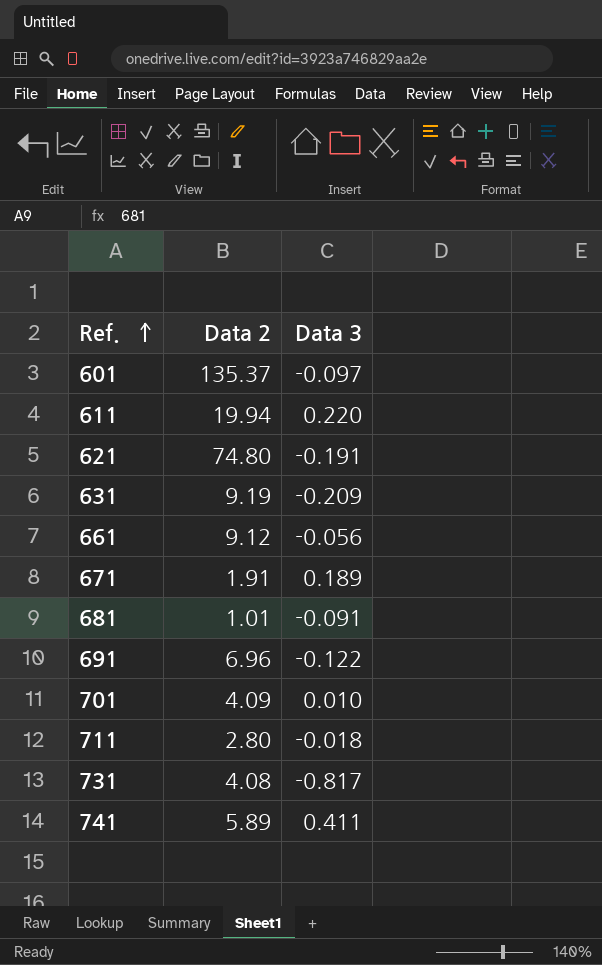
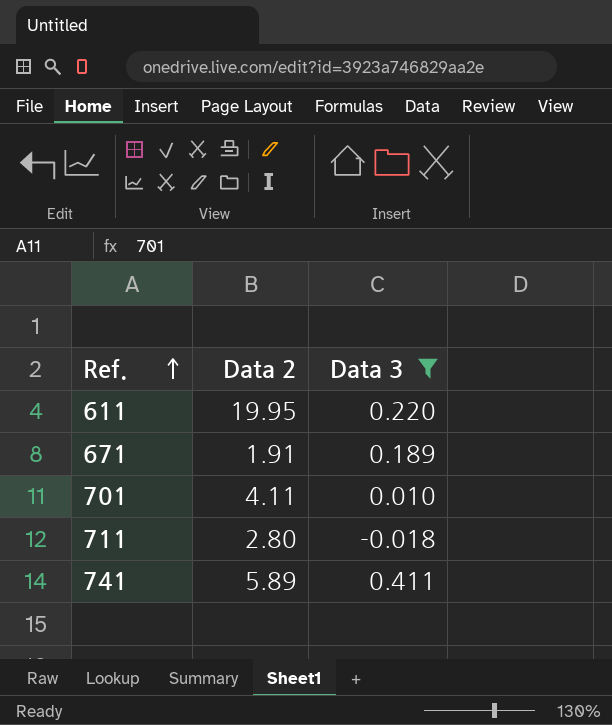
filter: none -> Data 3 >= -0.018
611 | Data 2: 19.94 -> 19.95
701 | Data 2: 4.09 -> 4.11

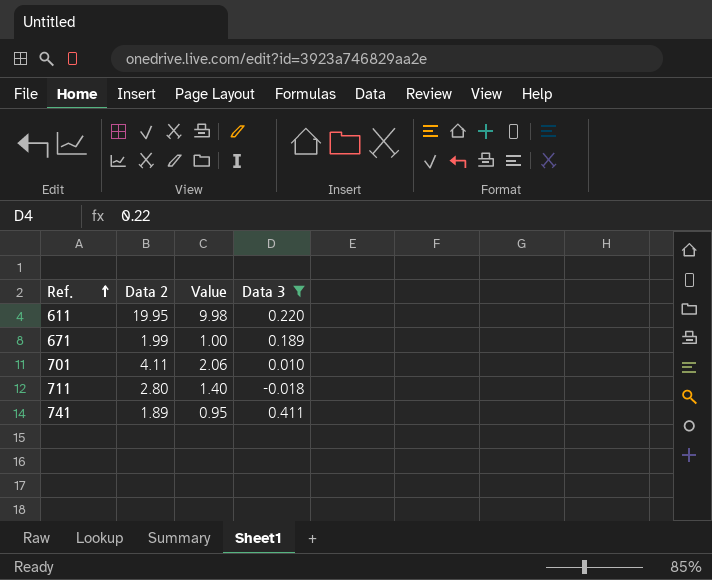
column Value | formula: none -> [Data 2] * 0.5
671 | Data 2: 1.91 -> 1.99
741 | Data 2: 5.89 -> 1.89

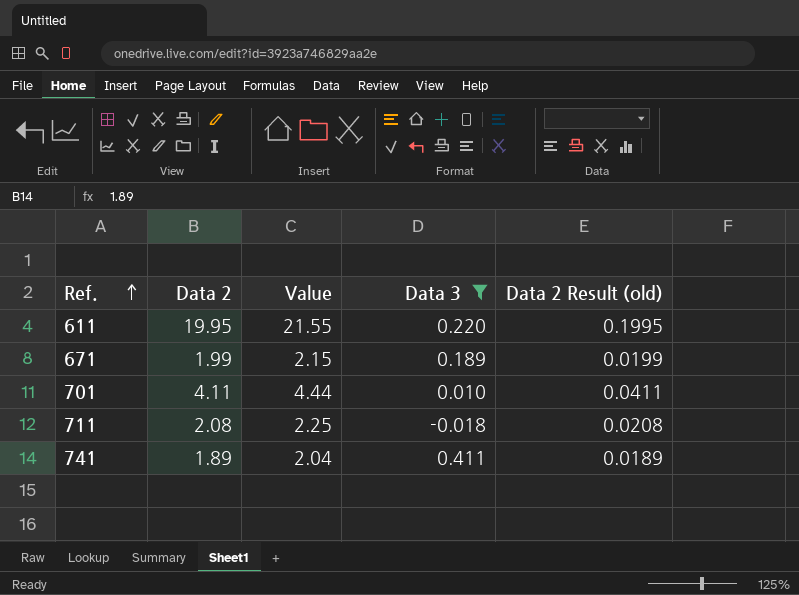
column Value | formula: [Data 2] * 0.5 -> [Data 2] * 1.08
column Data 2 Result (old) | formula: none -> [Data 2] * 0.01
711 | Data 2: 2.80 -> 2.08

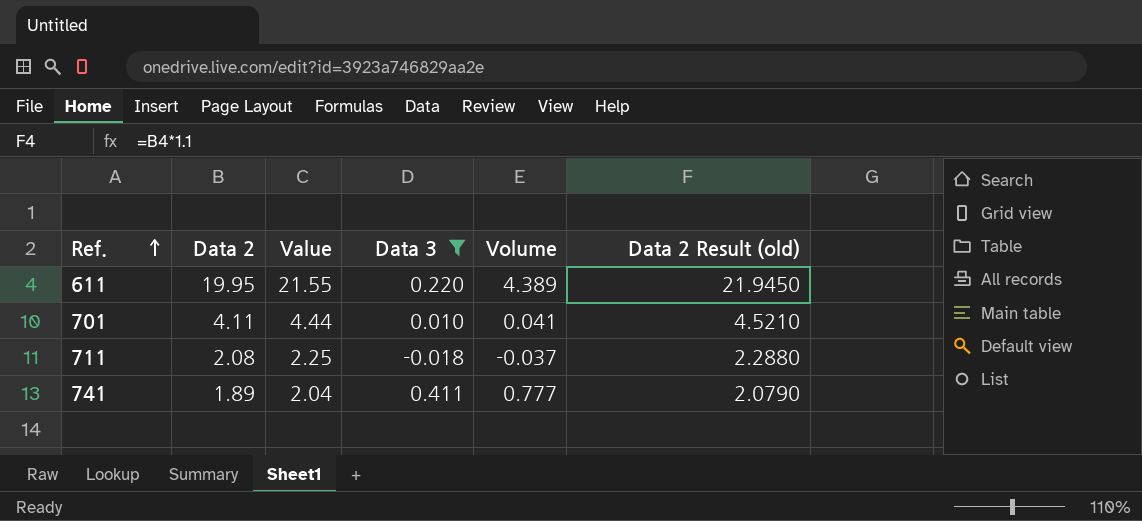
column Volume | formula: none -> [Data 2] * [Data 3]
column Data 2 Result (old) | formula: [Data 2] * 0.01 -> [Data 2] * 1.1
row 671: 1.99 | 2.15 | 0.189 | 0.0199 -> none

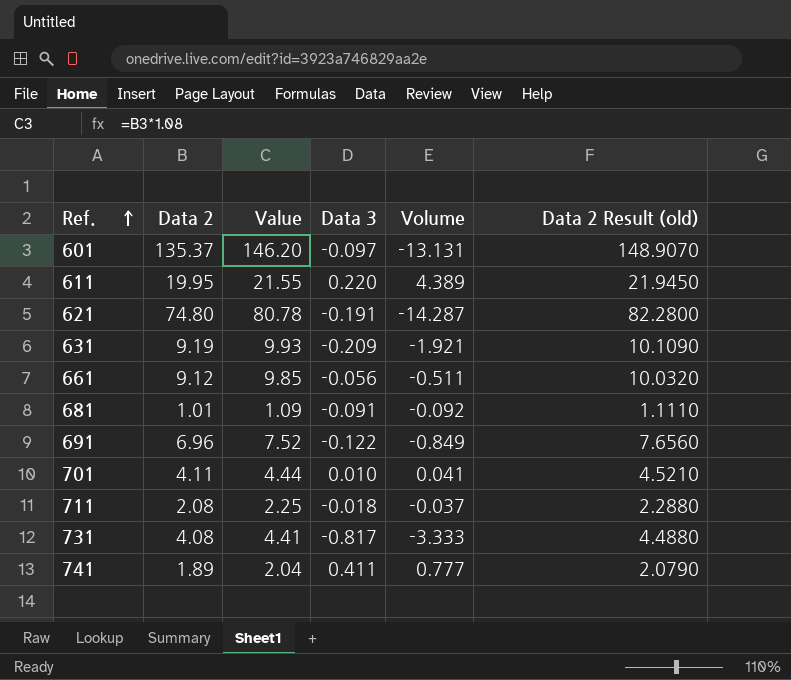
filter: Data 3 >= -0.018 -> none

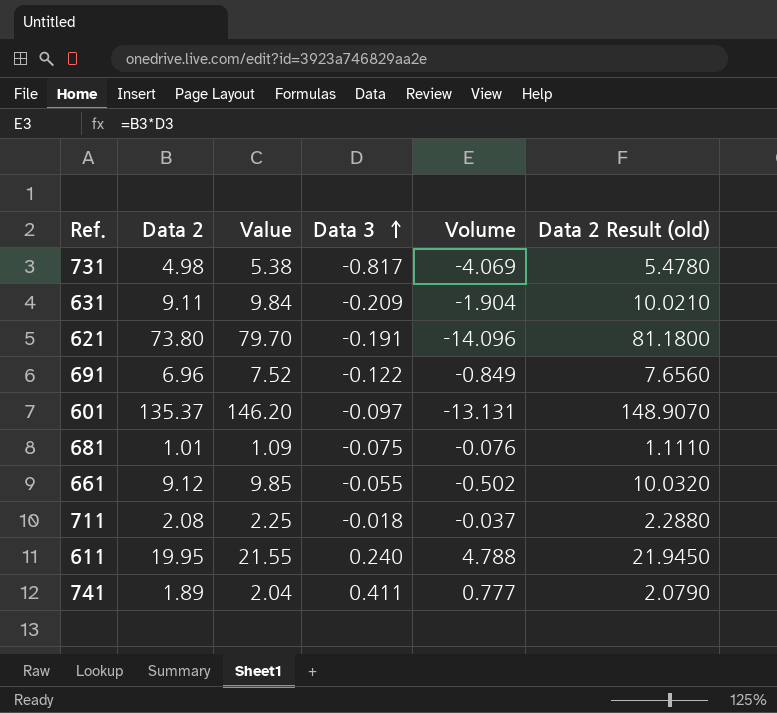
row order: Ref. ascending -> Data 3 ascending
row 701: 4.11 | 4.44 | 0.010 | 0.041 | 4.5210 -> none
731 | Data 2: 4.08 -> 4.98
731 | Value: 4.41 -> 5.38
731 | Volume: -3.333 -> -4.069
731 | Data 2 Result (old): 4.4880 -> 5.4780
631 | Data 2: 9.19 -> 9.11
631 | Value: 9.93 -> 9.84
631 | Volume: -1.921 -> -1.904
631 | Data 2 Result (old): 10.1090 -> 10.0210
621 | Data 2: 74.80 -> 73.80
621 | Value: 80.78 -> 79.70
621 | Volume: -14.287 -> -14.096
621 | Data 2 Result (old): 82.2800 -> 81.1800
681 | Data 3: -0.091 -> -0.075
681 | Volume: -0.092 -> -0.076
661 | Data 3: -0.056 -> -0.055
661 | Volume: -0.511 -> -0.502
611 | Data 3: 0.220 -> 0.240
611 | Volume: 4.389 -> 4.788

